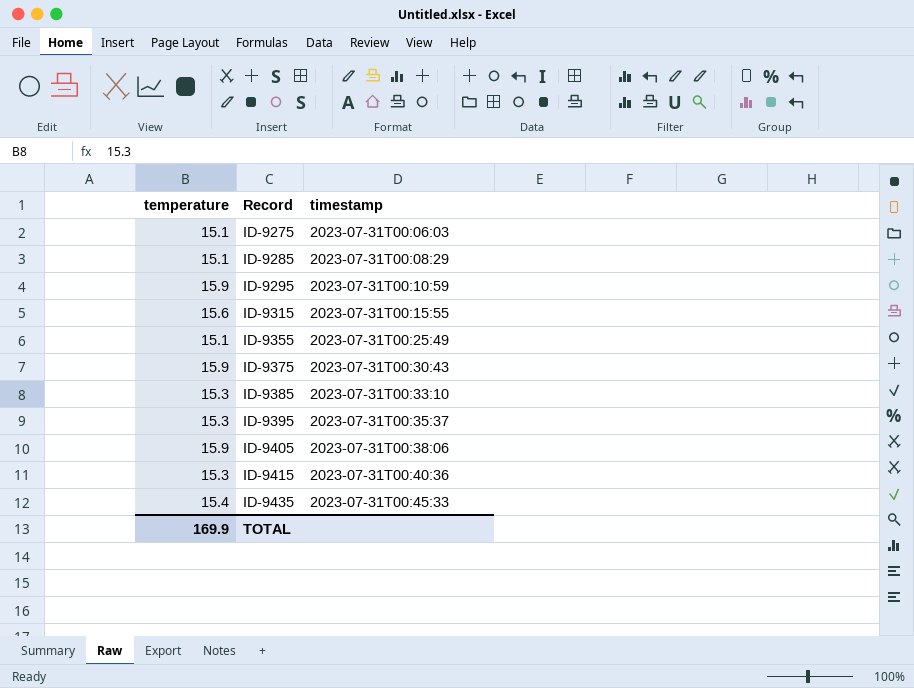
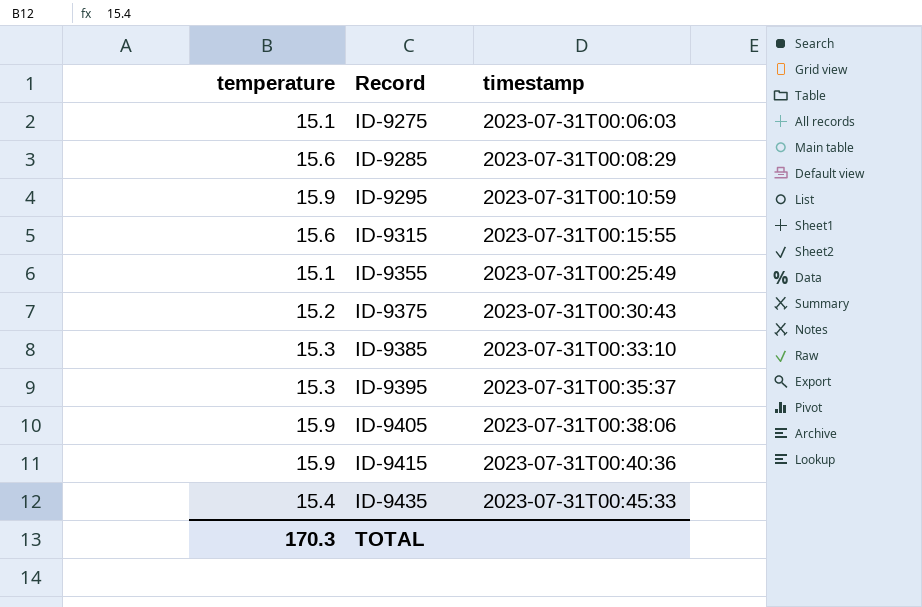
ID-9285 | temperature: 15.1 -> 15.6
ID-9375 | temperature: 15.9 -> 15.2
ID-9415 | temperature: 15.3 -> 15.9
TOTAL | temperature: 169.9 -> 170.3

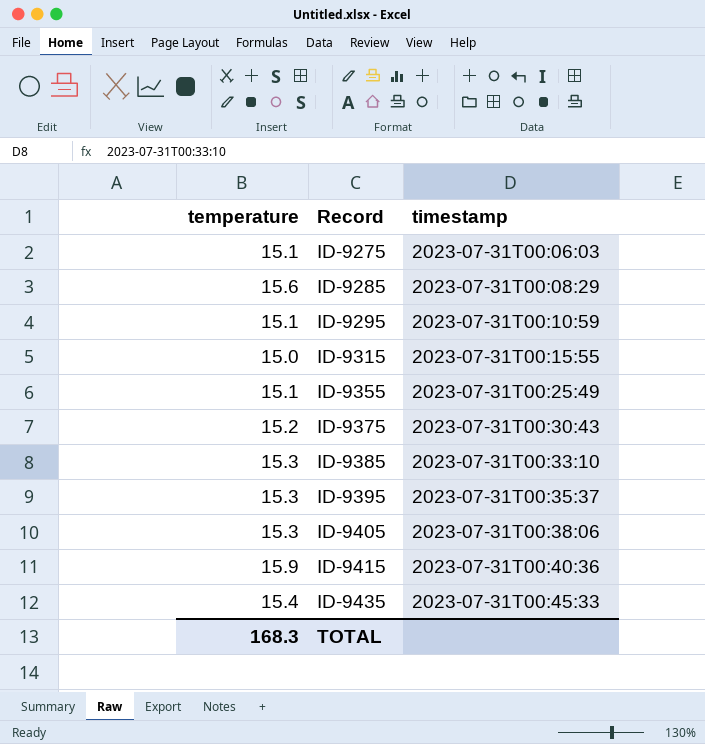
ID-9295 | temperature: 15.9 -> 15.1
ID-9315 | temperature: 15.6 -> 15.0
ID-9405 | temperature: 15.9 -> 15.3
TOTAL | temperature: 170.3 -> 168.3

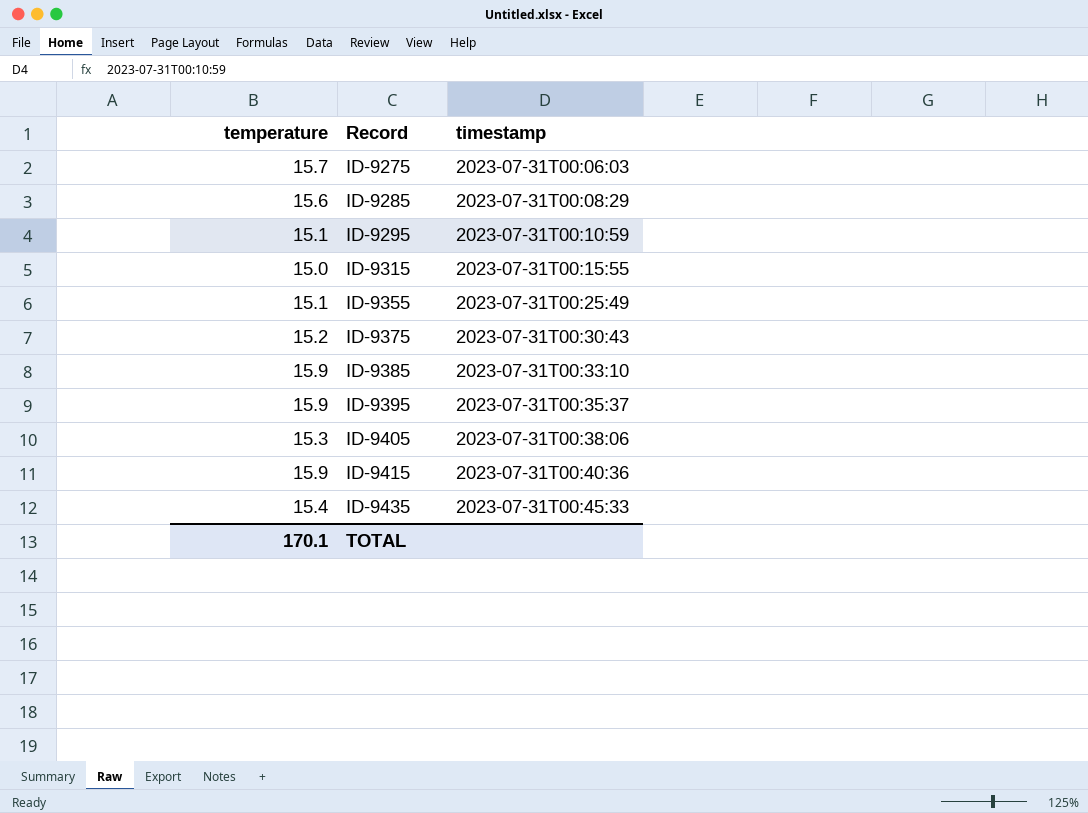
ID-9275 | temperature: 15.1 -> 15.7
ID-9385 | temperature: 15.3 -> 15.9
ID-9395 | temperature: 15.3 -> 15.9
TOTAL | temperature: 168.3 -> 170.1

